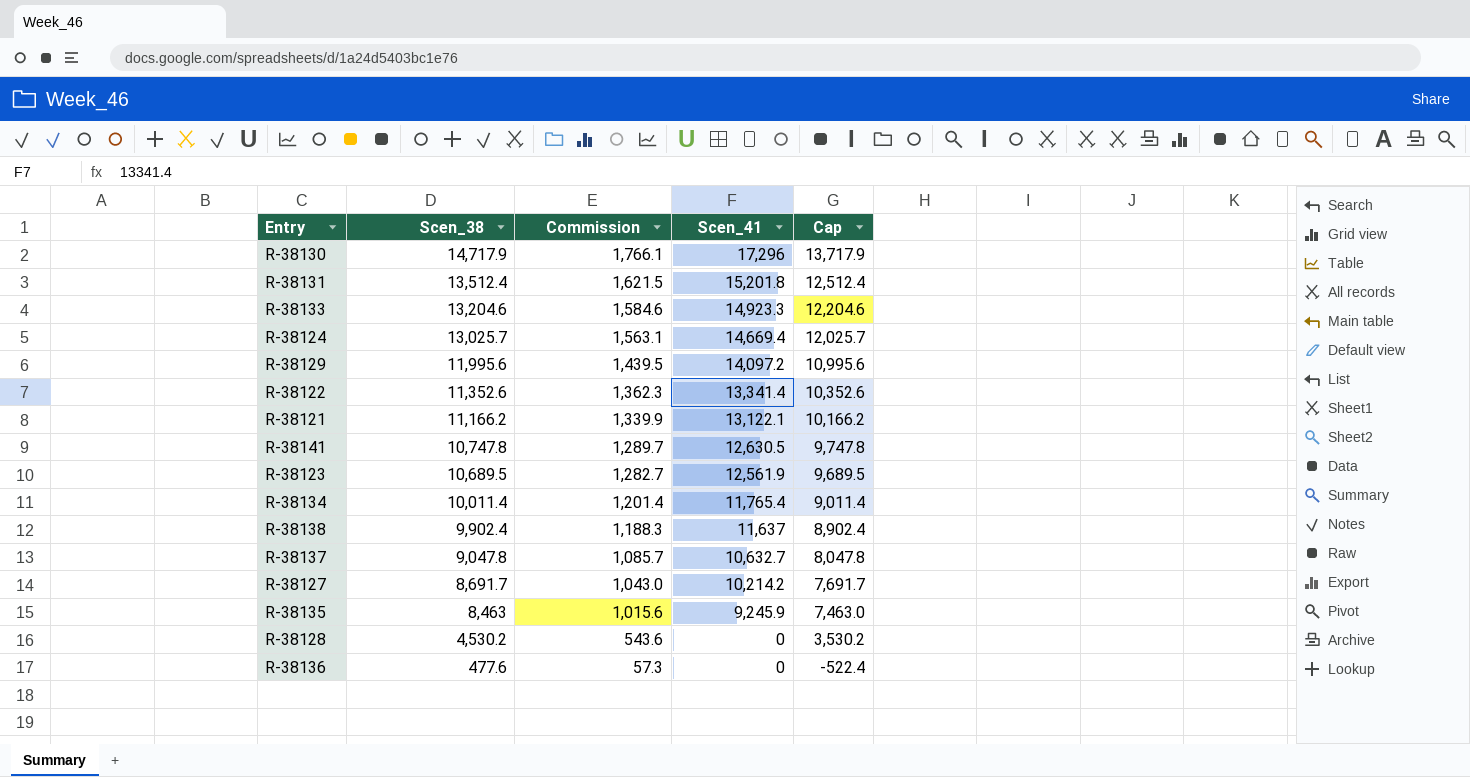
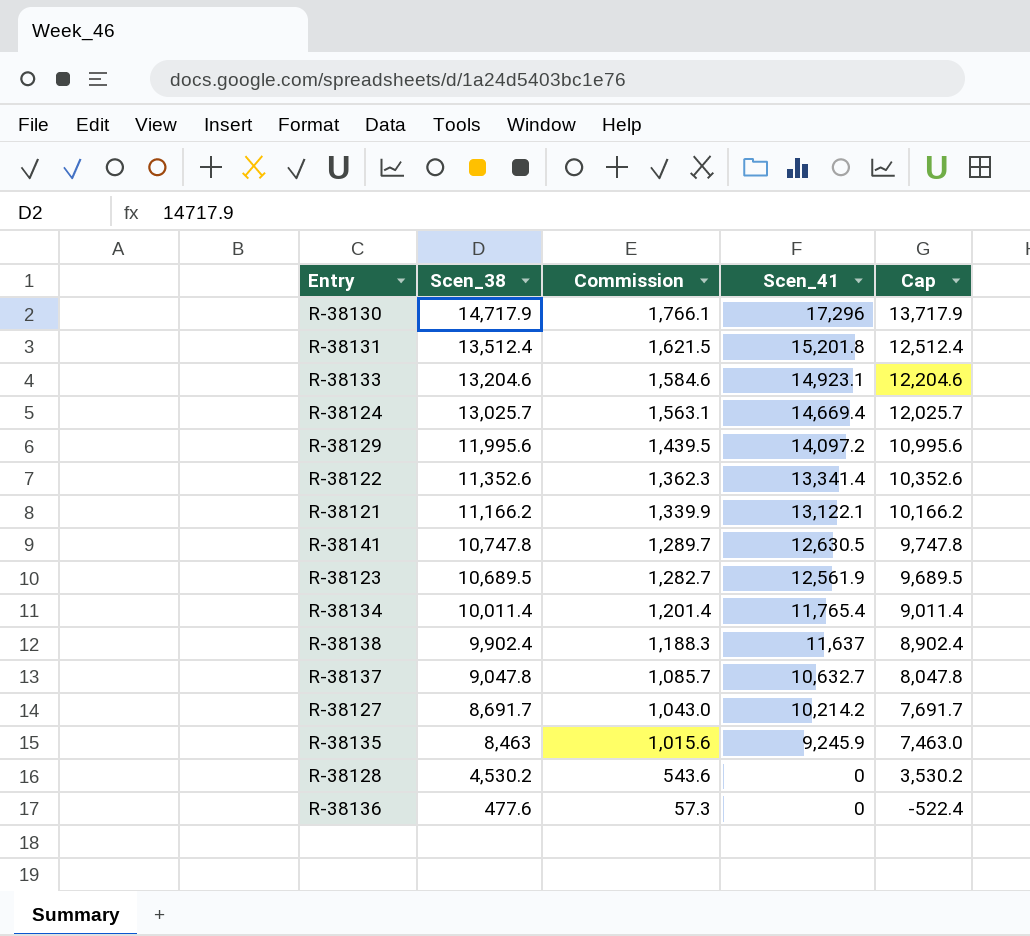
R-38133 | Scen_41: 14,923.3 -> 14,923.1

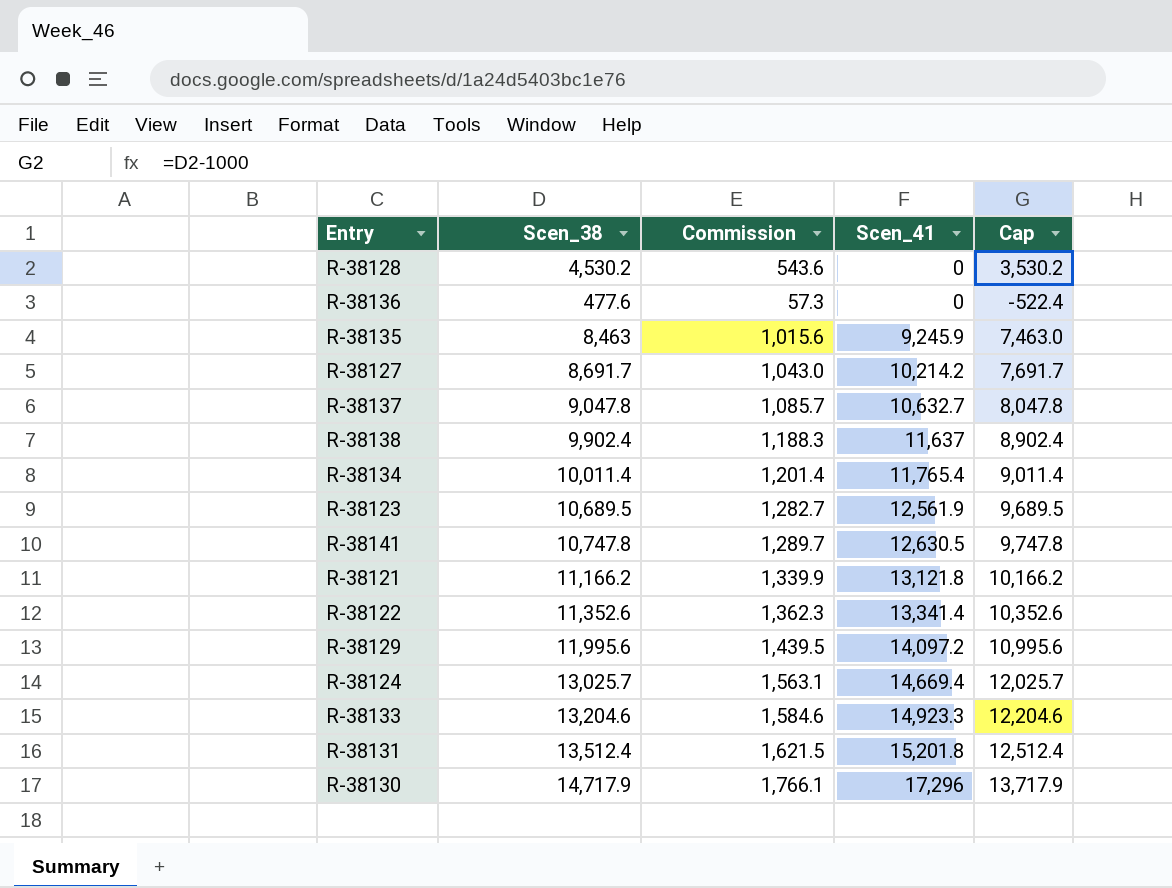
row order: Scen_38 descending -> Scen_41 ascending
R-38121 | Scen_41: 13,122.1 -> 13,121.8
R-38133 | Scen_41: 14,923.1 -> 14,923.3

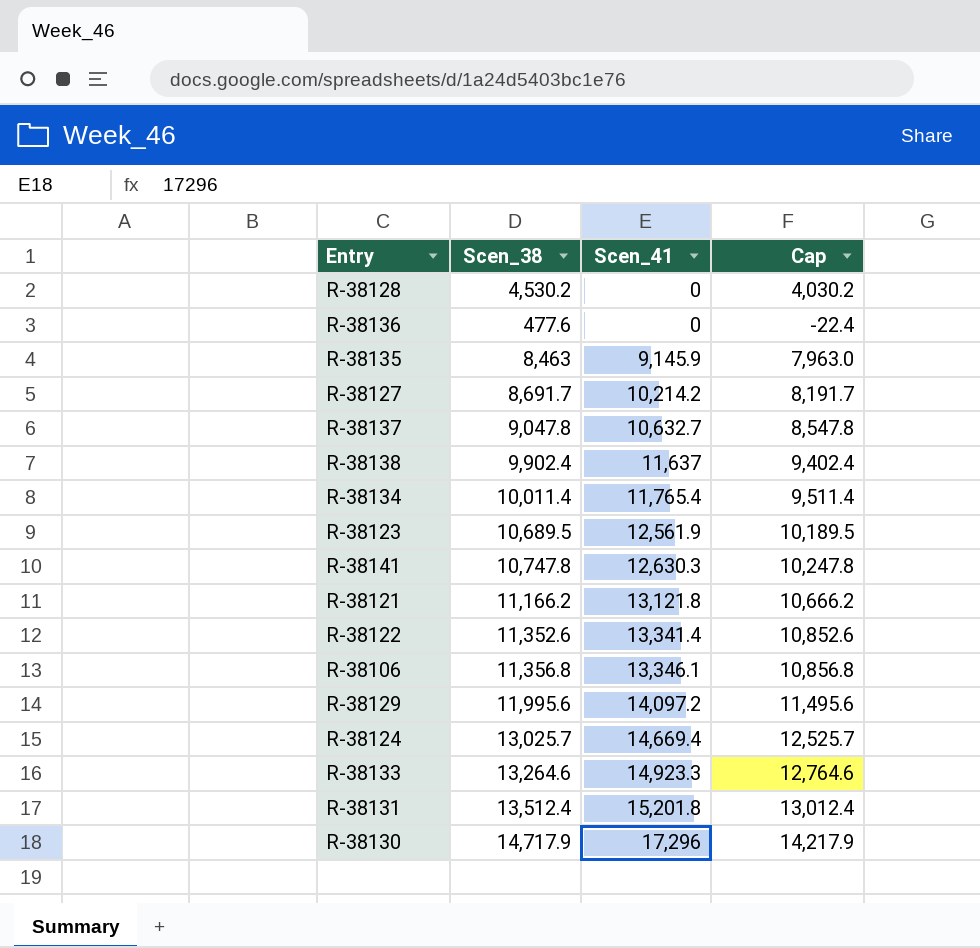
column Commission | formula: [Scen_38] * 0.12 -> none
column Cap | formula: [Scen_38] - 1000 -> [Scen_38] - 500
R-38135 | Scen_41: 9,245.9 -> 9,145.9
R-38141 | Scen_41: 12,630.5 -> 12,630.3
row R-38106: none -> 11,356.8 | 13,346.1 | 10,856.8
R-38133 | Scen_38: 13,204.6 -> 13,264.6

